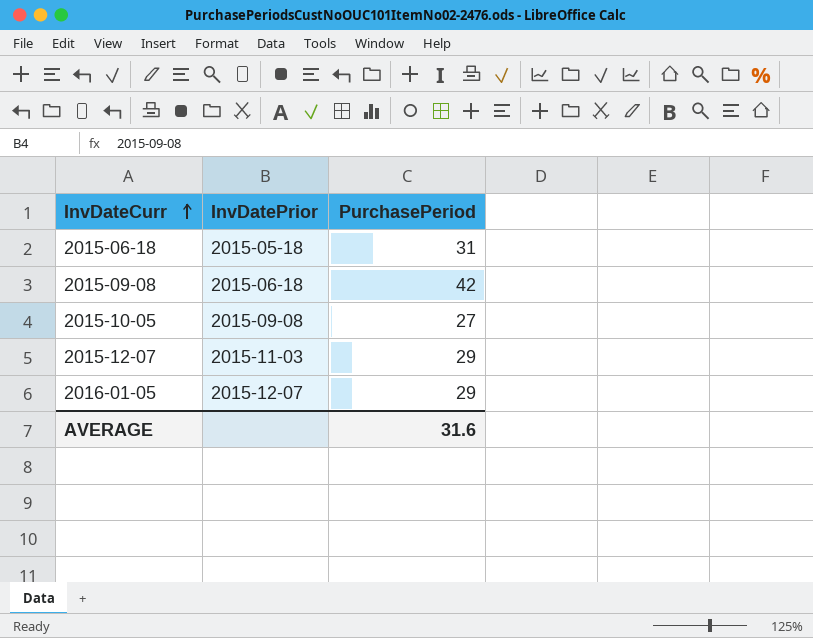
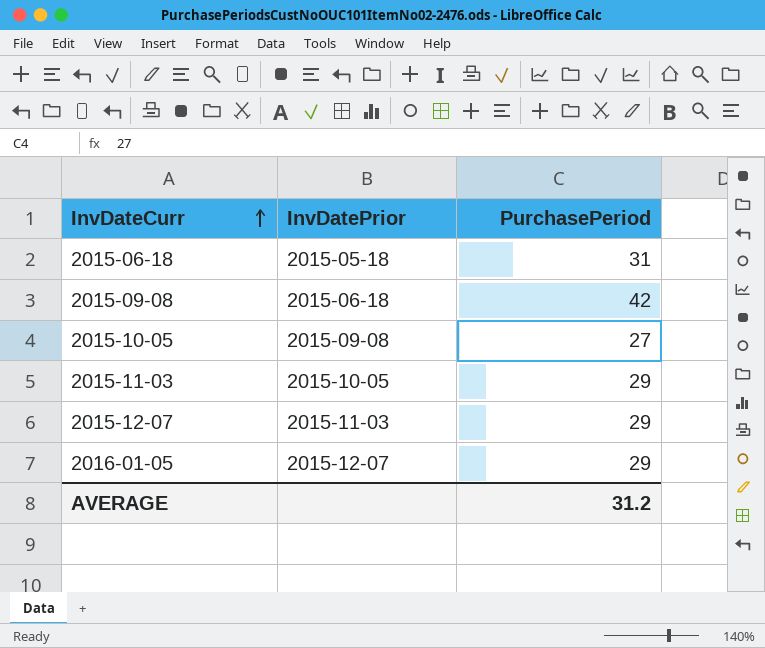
row 2015-11-03: none -> 2015-10-05 | 29
AVERAGE | PurchasePeriod: 31.6 -> 31.2

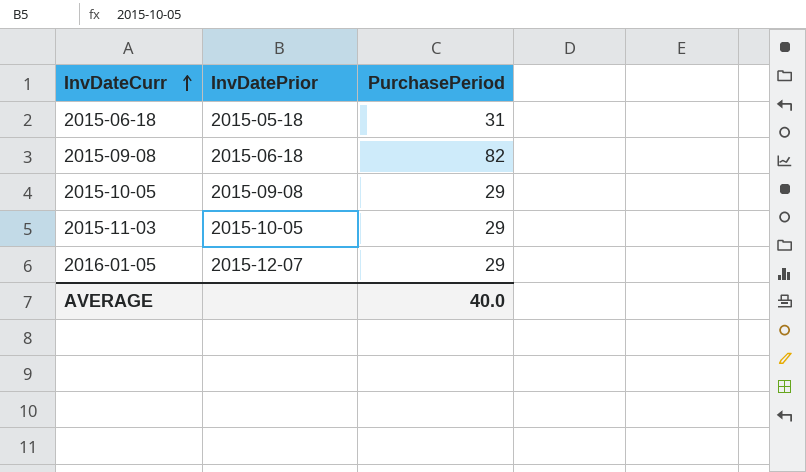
row 2015-12-07: 2015-11-03 | 29 -> none
2015-09-08 | PurchasePeriod: 42 -> 82
2015-10-05 | PurchasePeriod: 27 -> 29
AVERAGE | PurchasePeriod: 31.2 -> 40.0

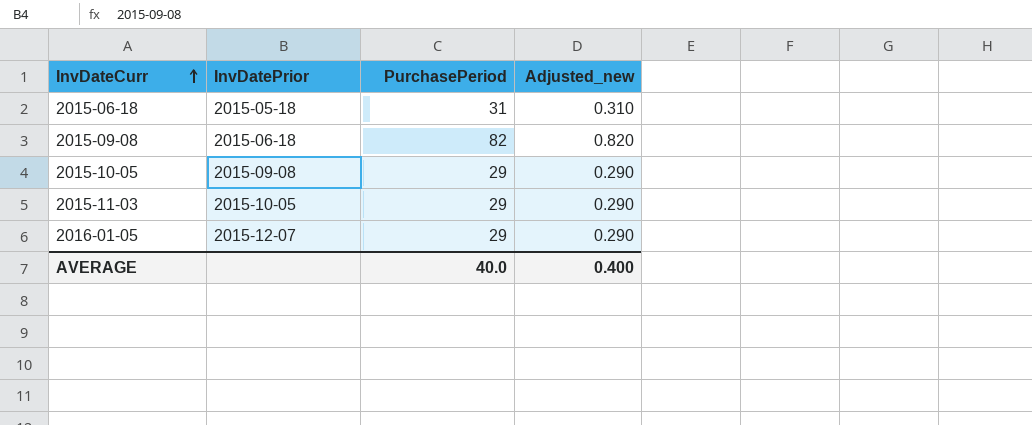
column Adjusted_new | formula: none -> [PurchasePeriod] * 0.01

